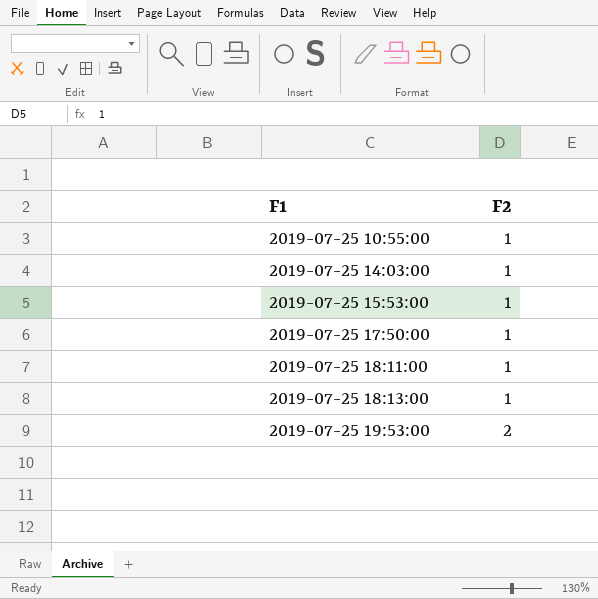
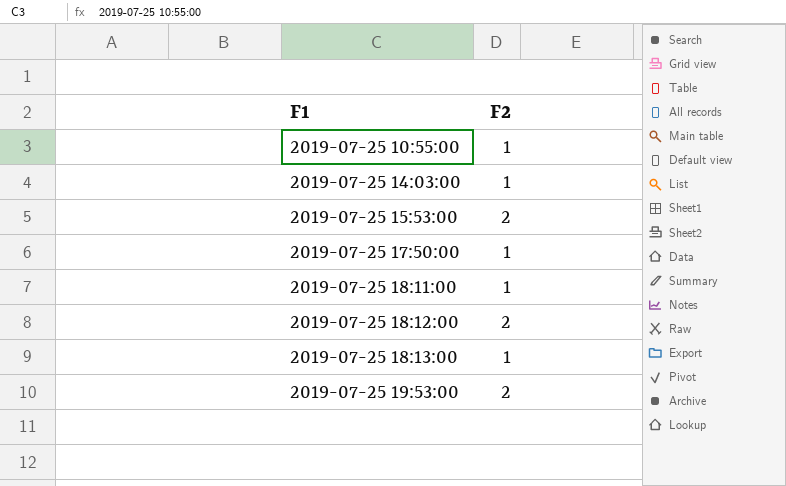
2019-07-25 15:53:00 | F2: 1 -> 2
row 2019-07-25 18:12:00: none -> 2

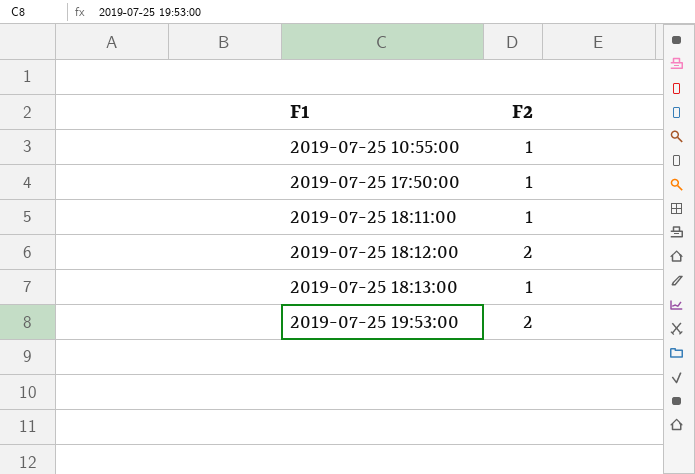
row 2019-07-25 14:03:00: 1 -> none
row 2019-07-25 15:53:00: 2 -> none

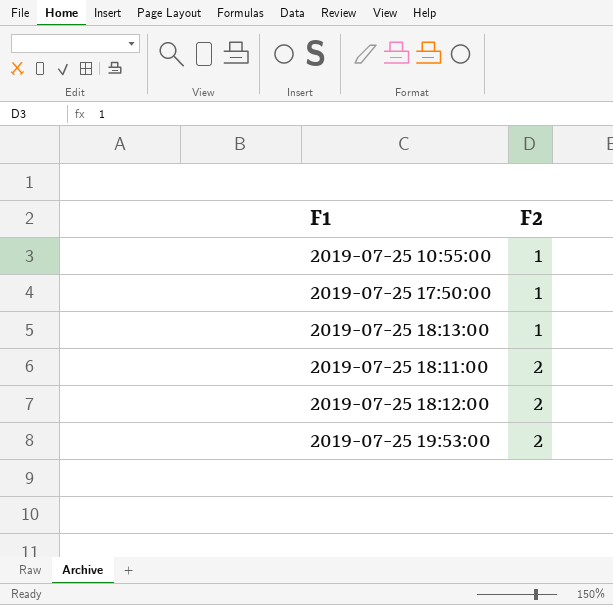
row order: F1 ascending -> F2 ascending
2019-07-25 18:11:00 | F2: 1 -> 2

